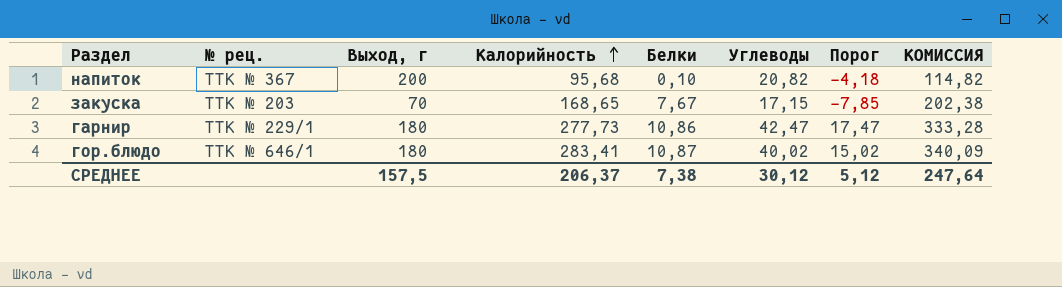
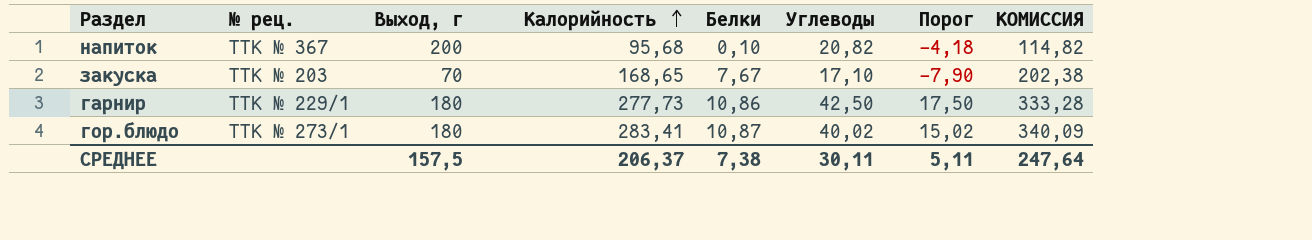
закуска | Углеводы: 17,15 -> 17,10
закуска | Порог: -7,85 -> -7,90
гарнир | Углеводы: 42,47 -> 42,50
гарнир | Порог: 17,47 -> 17,50
гор.блюдо | № рец.: ТТК № 646/1 -> ТТК № 273/1
СРЕДНЕЕ | Углеводы: 30,12 -> 30,11
СРЕДНЕЕ | Порог: 5,12 -> 5,11

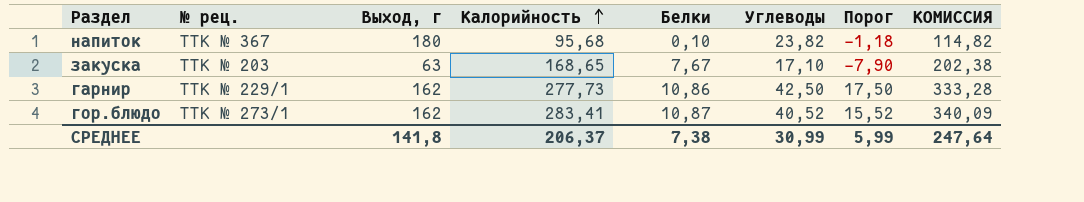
напиток | Выход, г: 200 -> 180
напиток | Углеводы: 20,82 -> 23,82
напиток | Порог: -4,18 -> -1,18
закуска | Выход, г: 70 -> 63
гарнир | Выход, г: 180 -> 162
гор.блюдо | Выход, г: 180 -> 162
гор.блюдо | Углеводы: 40,02 -> 40,52
гор.блюдо | Порог: 15,02 -> 15,52
СРЕДНЕЕ | Выход, г: 157,5 -> 141,8
СРЕДНЕЕ | Углеводы: 30,11 -> 30,99
СРЕДНЕЕ | Порог: 5,11 -> 5,99

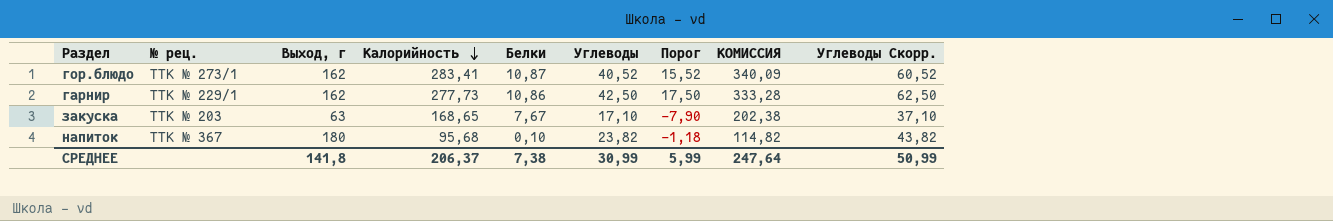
row order: Калорийность ascending -> Калорийность descending
column Углеводы Скорр. | formula: none -> [Углеводы] + 20

